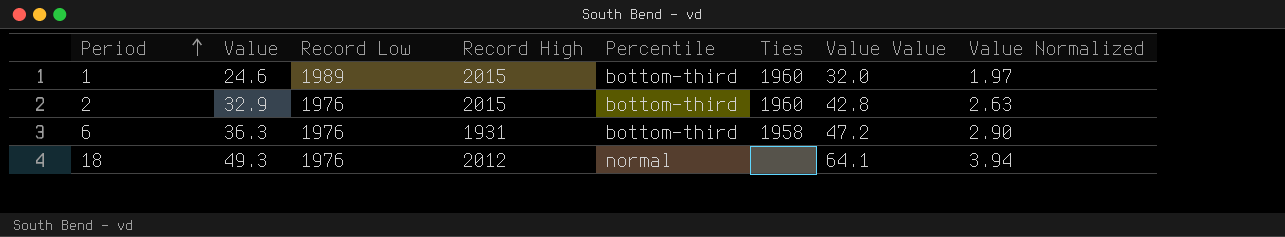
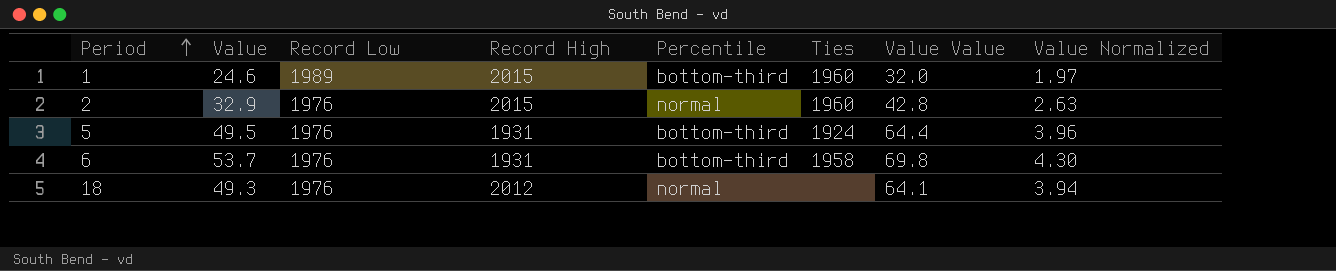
2 | Percentile: bottom-third -> normal
row 5: none -> 49.5 | 1976 | 1931 | bottom-third | 1924 | 64.4 | 3.96
6 | Value: 36.3 -> 53.7
6 | Value Value: 47.2 -> 69.8
6 | Value Normalized: 2.90 -> 4.30

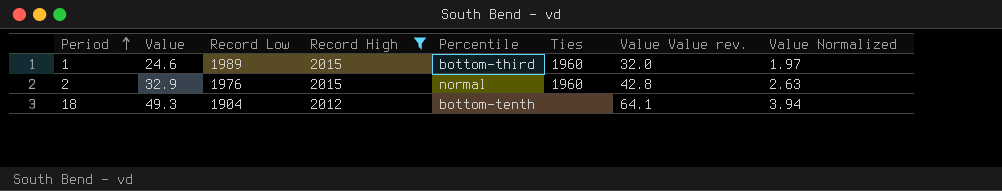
filter: none -> Record High != 1931
column name: Value Value -> Value Value rev.
18 | Record Low: 1976 -> 1904
18 | Percentile: normal -> bottom-tenth

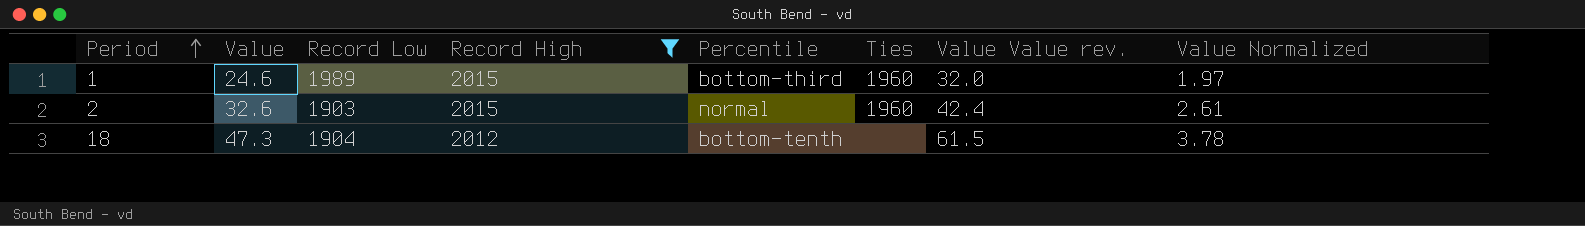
2 | Value: 32.9 -> 32.6
2 | Record Low: 1976 -> 1903
2 | Value Value rev.: 42.8 -> 42.4
2 | Value Normalized: 2.63 -> 2.61
18 | Value: 49.3 -> 47.3
18 | Value Value rev.: 64.1 -> 61.5
18 | Value Normalized: 3.94 -> 3.78

